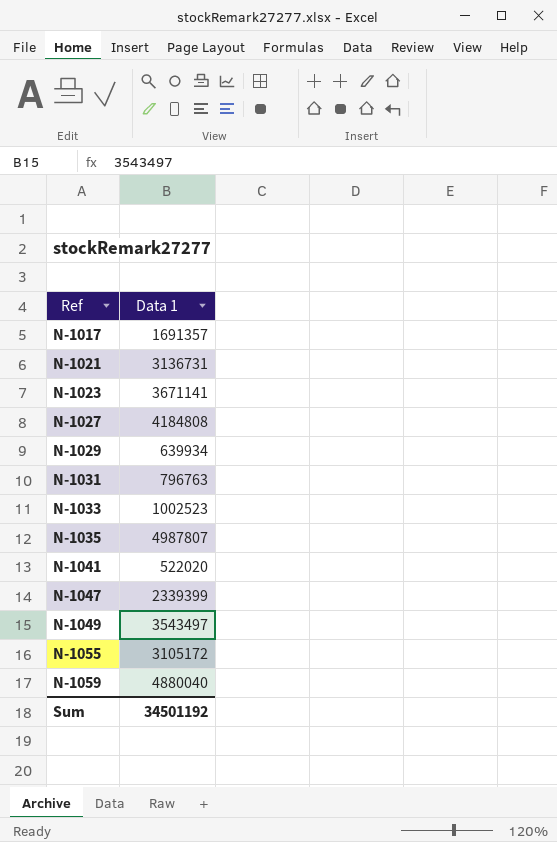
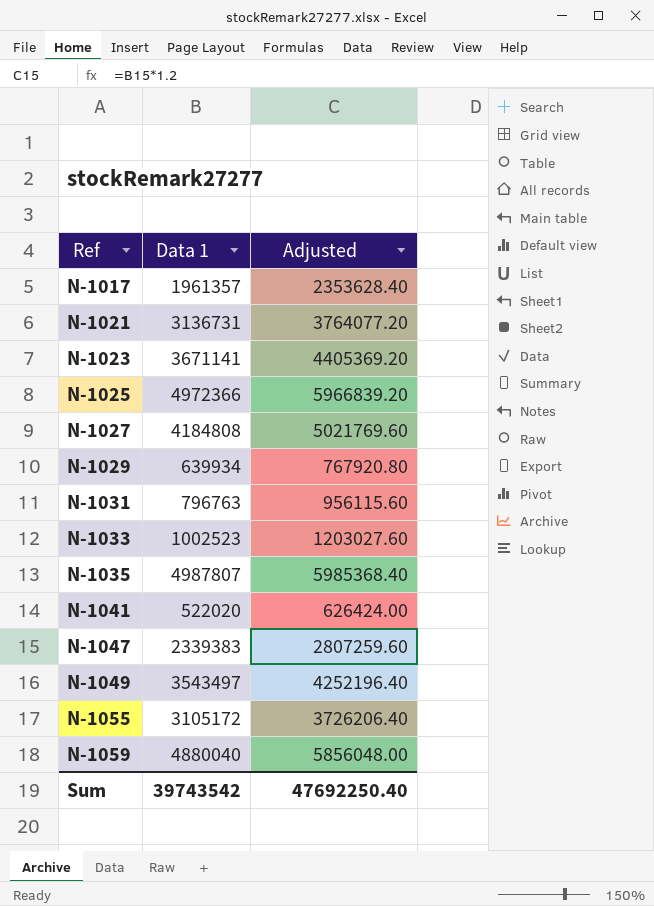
column Adjusted | formula: none -> [Data 1] * 1.2
N-1017 | Data 1: 1691357 -> 1961357
row N-1025: none -> 4972366 | 5966839.20
N-1047 | Data 1: 2339399 -> 2339383
Sum | Data 1: 34501192 -> 39743542

